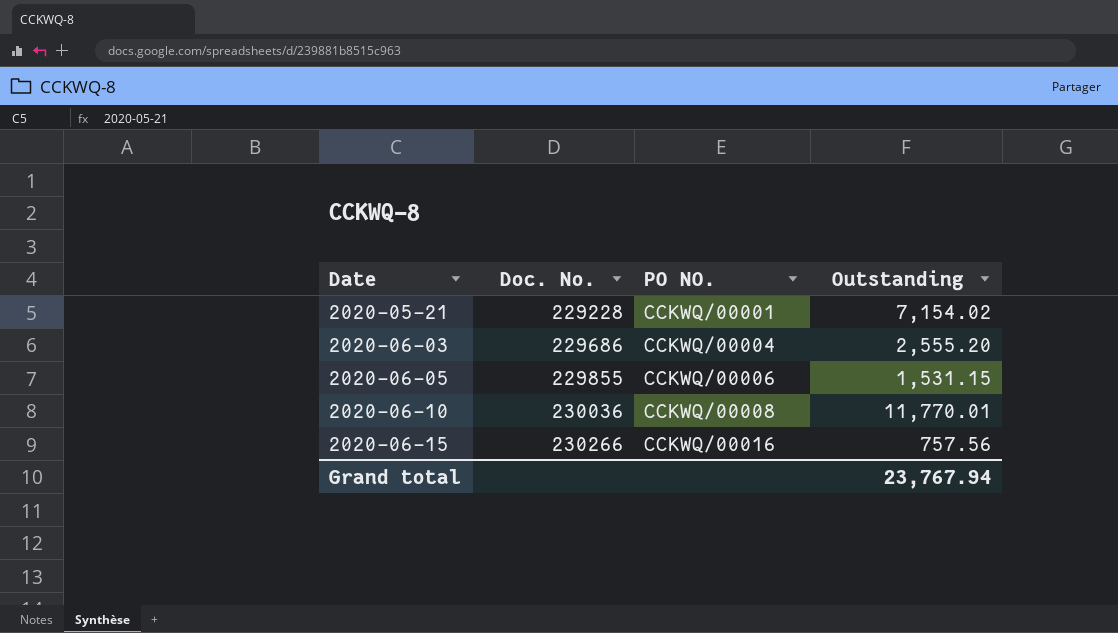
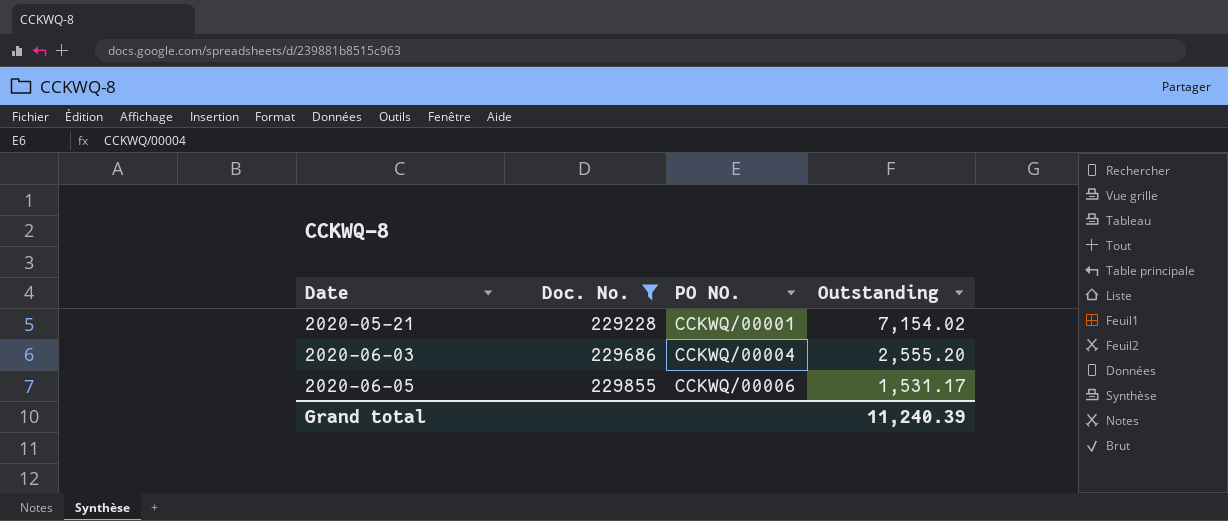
filter: none -> Doc. No. <= 229855
2020-06-05 | Outstanding: 1,531.15 -> 1,531.17
Grand total | Outstanding: 23,767.94 -> 11,240.39

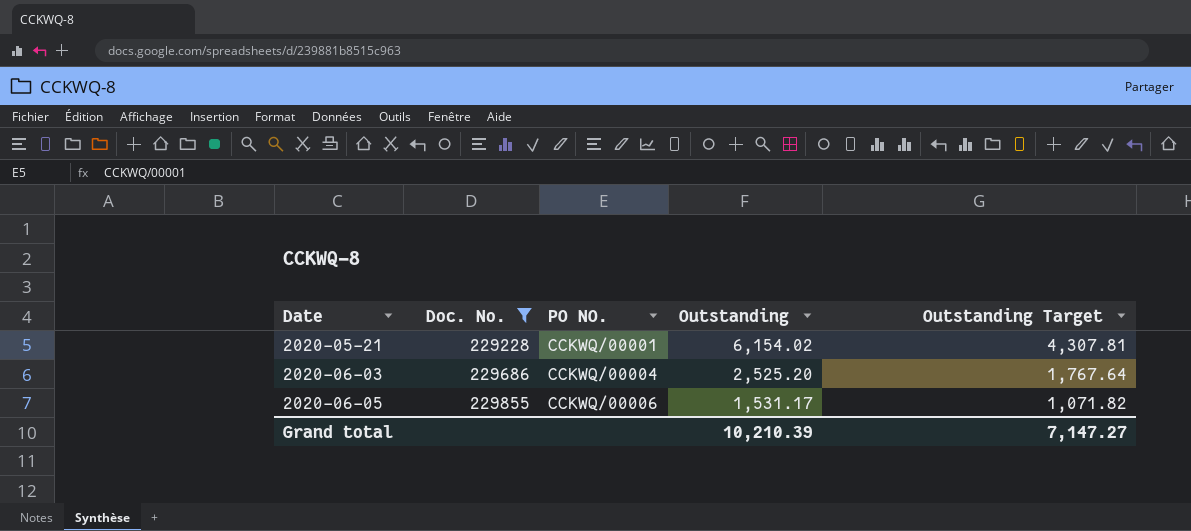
column Outstanding Target | formula: none -> [Outstanding] * 0.7
2020-05-21 | Outstanding: 7,154.02 -> 6,154.02
2020-06-03 | Outstanding: 2,555.20 -> 2,525.20
Grand total | Outstanding: 11,240.39 -> 10,210.39

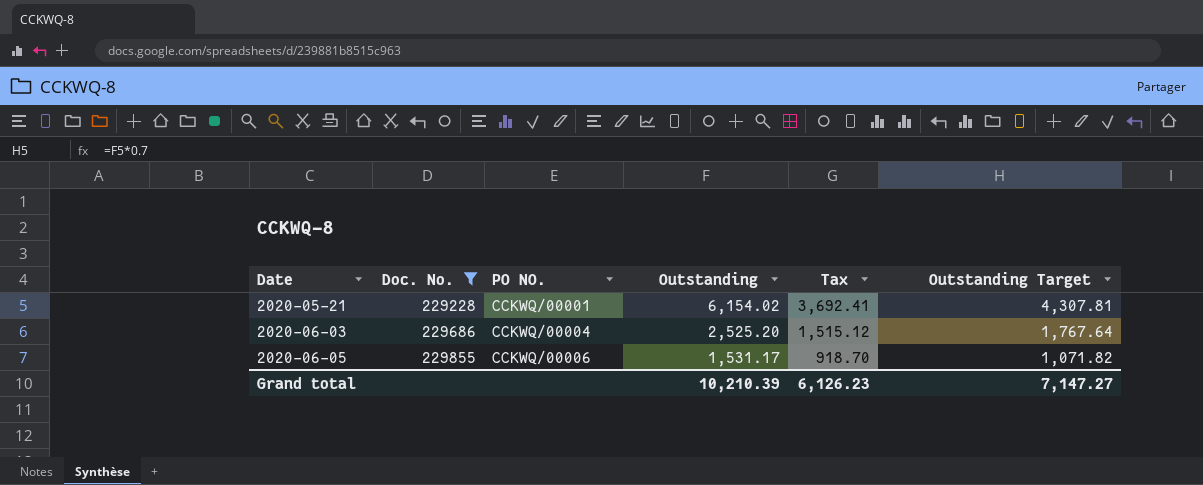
column Tax | formula: none -> [Outstanding] * 0.6

